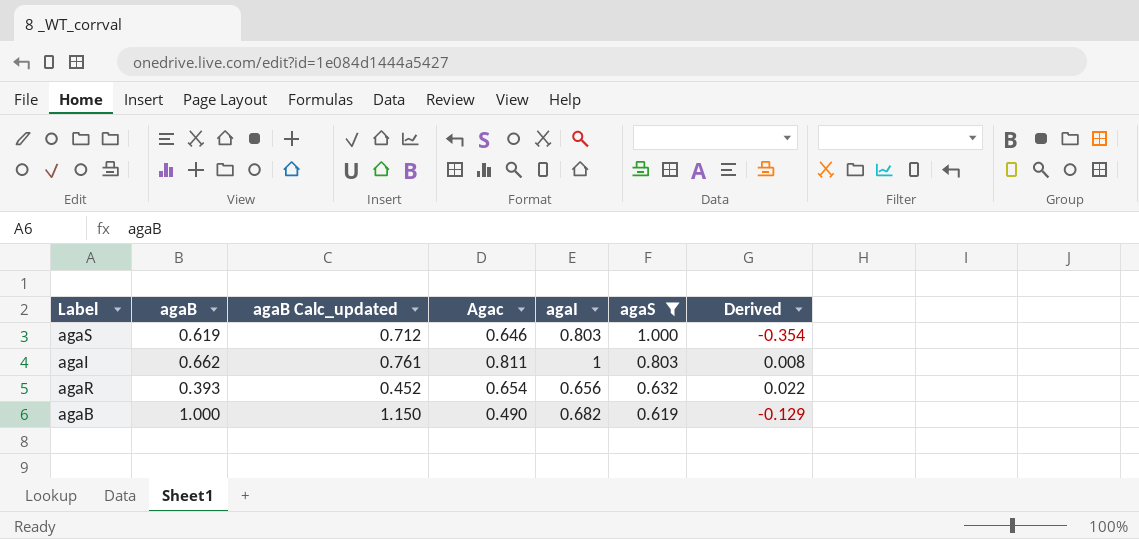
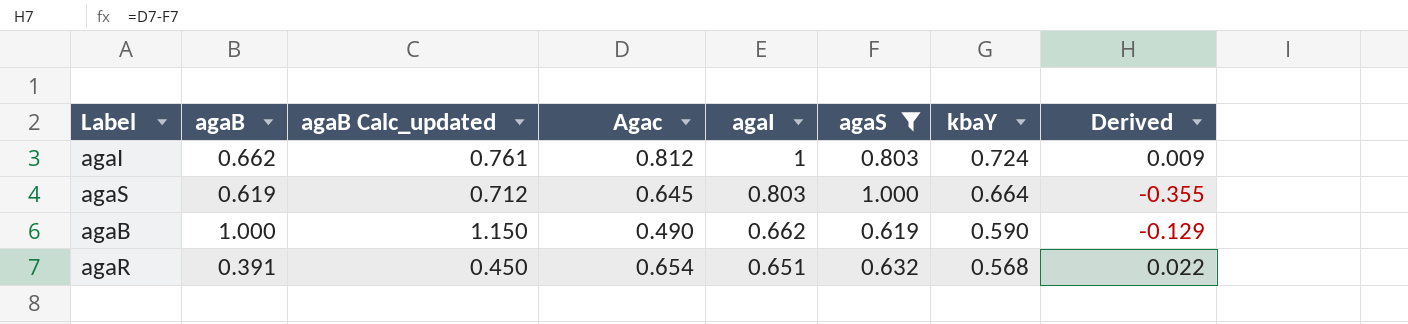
row order: agaS descending -> agaI descending
column kbaY | position: none -> 7
agaI | Agac: 0.811 -> 0.812
agaI | Derived: 0.008 -> 0.009
agaS | Agac: 0.646 -> 0.645
agaS | Derived: -0.354 -> -0.355
agaB | agaI: 0.682 -> 0.662
agaR | agaB: 0.393 -> 0.391
agaR | agaB Calc_updated: 0.452 -> 0.450
agaR | agaI: 0.656 -> 0.651

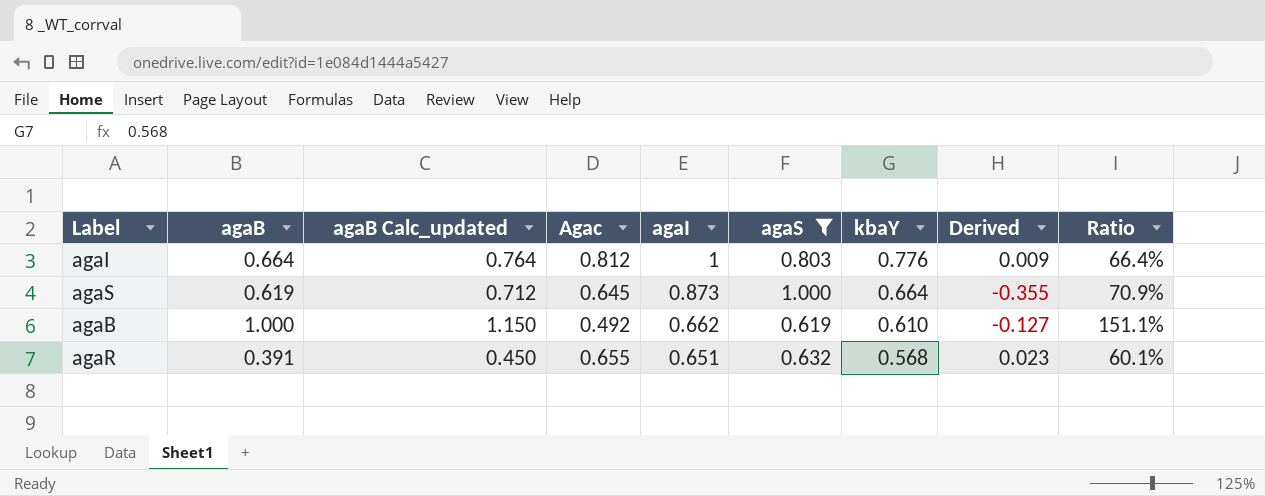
column Ratio | formula: none -> [agaB] / [agaI]
agaI | agaB: 0.662 -> 0.664
agaI | agaB Calc_updated: 0.761 -> 0.764
agaI | kbaY: 0.724 -> 0.776
agaS | agaI: 0.803 -> 0.873
agaB | Agac: 0.490 -> 0.492
agaB | kbaY: 0.590 -> 0.610
agaB | Derived: -0.129 -> -0.127
agaR | Agac: 0.654 -> 0.655
agaR | Derived: 0.022 -> 0.023

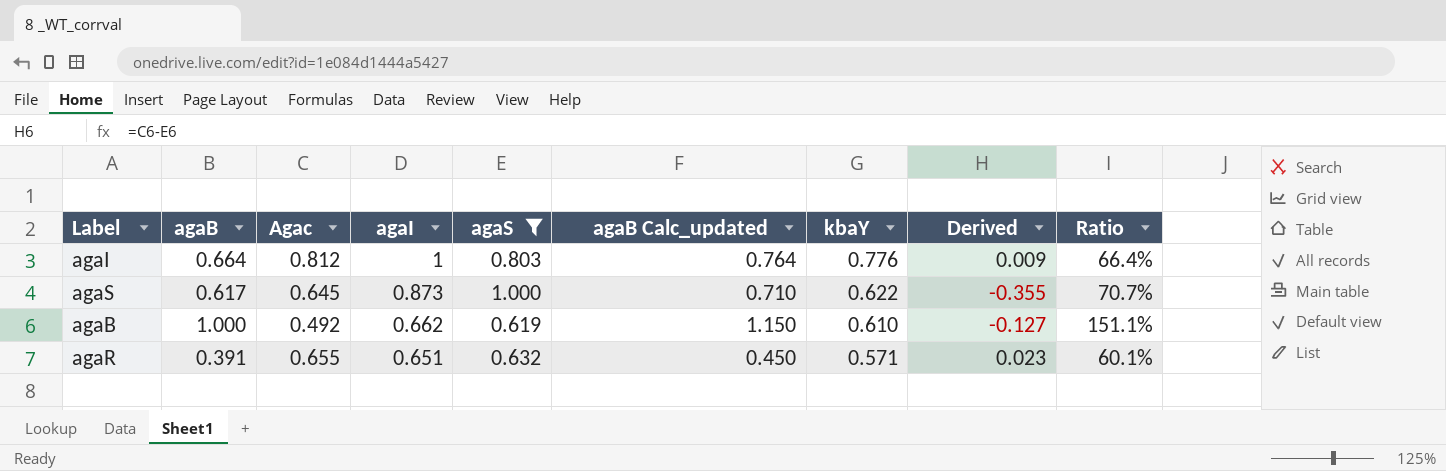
column agaB Calc_updated | position: 3 -> 6
agaS | agaB: 0.619 -> 0.617
agaS | agaB Calc_updated: 0.712 -> 0.710
agaS | kbaY: 0.664 -> 0.622
agaS | Ratio: 70.9% -> 70.7%
agaR | kbaY: 0.568 -> 0.571

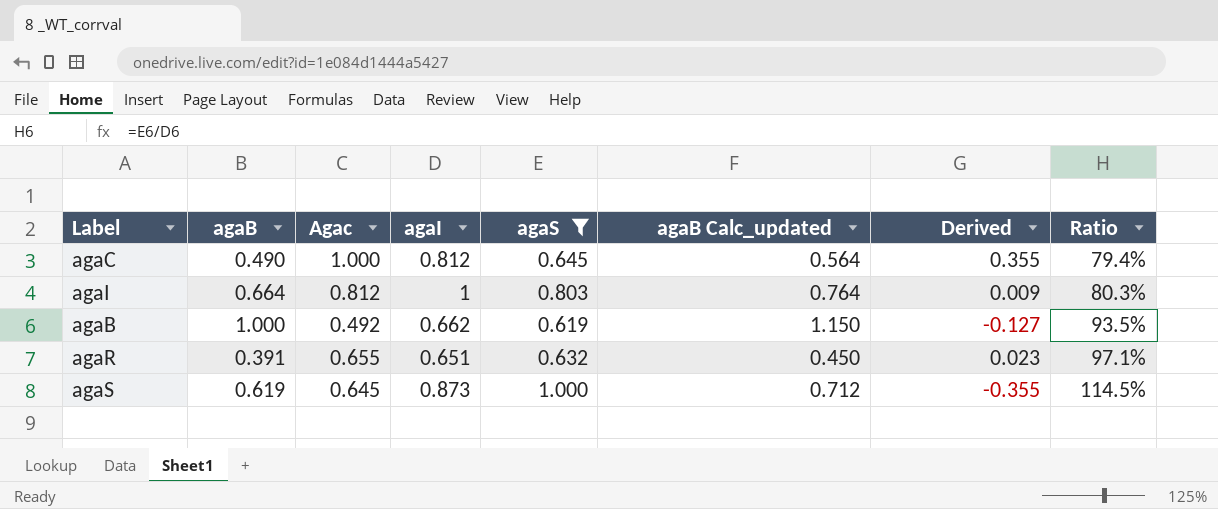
row order: agaI descending -> Ratio ascending
column kbaY | position: 7 -> none
column Ratio | formula: [agaB] / [agaI] -> [agaS] / [agaI]
row agaC: none -> 0.490 | 1.000 | 0.812 | 0.645 | 0.564 | 0.355 | 79.4%
agaS | agaB: 0.617 -> 0.619
agaS | agaB Calc_updated: 0.710 -> 0.712

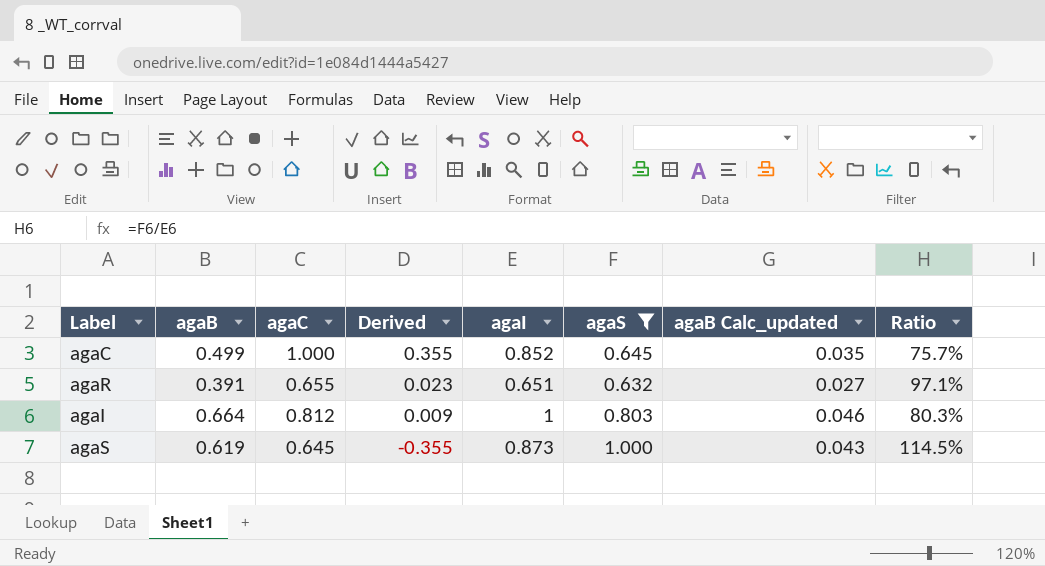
row order: Ratio ascending -> Derived descending
column name: Agac -> agaC
column Derived | position: 7 -> 4
column agaB Calc_updated | formula: [agaB] * 1.15 -> [agaB] * 0.07
row agaB: 1.000 | 0.492 | 0.662 | 0.619 | 1.150 | -0.127 | 93.5% -> none
agaC | agaB: 0.490 -> 0.499
agaC | agaI: 0.812 -> 0.852
agaC | Ratio: 79.4% -> 75.7%

